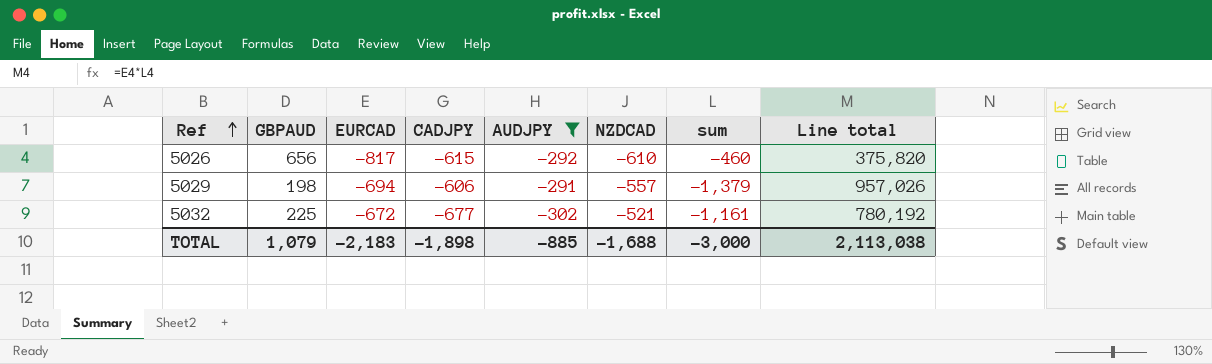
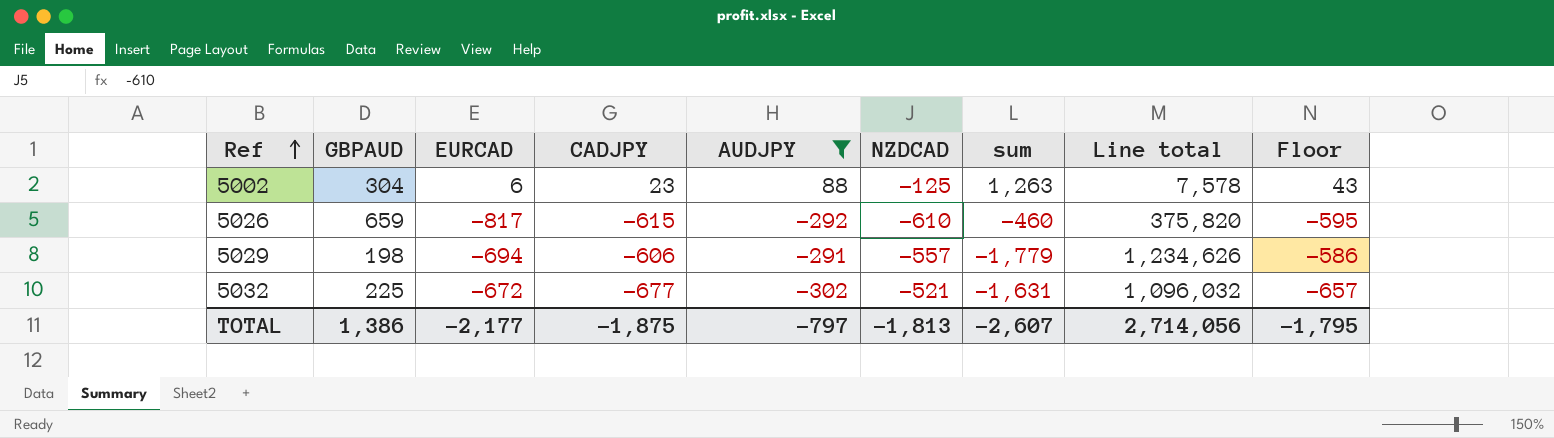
column Floor | formula: none -> [CADJPY] + 20
row 5002: none -> 304 | 6 | 23 | 88 | -125 | 1,263 | 7,578 | 43
5026 | GBPAUD: 656 -> 659
5029 | sum: -1,379 -> -1,779
5029 | Line total: 957,026 -> 1,234,626
5032 | sum: -1,161 -> -1,631
5032 | Line total: 780,192 -> 1,096,032
TOTAL | GBPAUD: 1,079 -> 1,386
TOTAL | EURCAD: -2,183 -> -2,177
TOTAL | CADJPY: -1,898 -> -1,875
TOTAL | AUDJPY: -885 -> -797
TOTAL | NZDCAD: -1,688 -> -1,813
TOTAL | sum: -3,000 -> -2,607
TOTAL | Line total: 2,113,038 -> 2,714,056

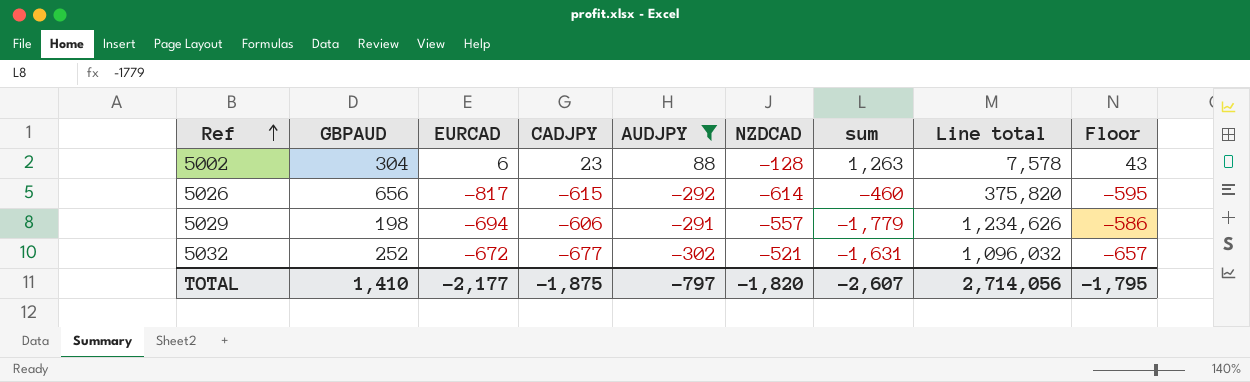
5002 | NZDCAD: -125 -> -128
5026 | GBPAUD: 659 -> 656
5026 | NZDCAD: -610 -> -614
5032 | GBPAUD: 225 -> 252
TOTAL | GBPAUD: 1,386 -> 1,410
TOTAL | NZDCAD: -1,813 -> -1,820

